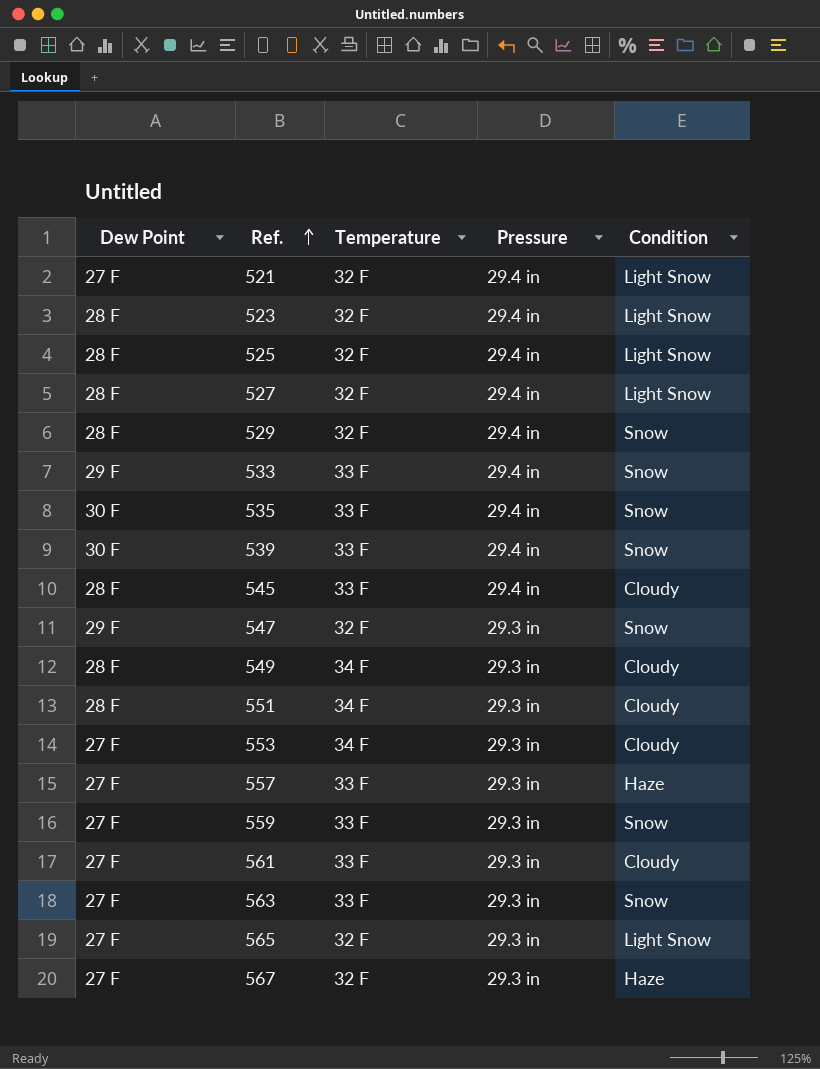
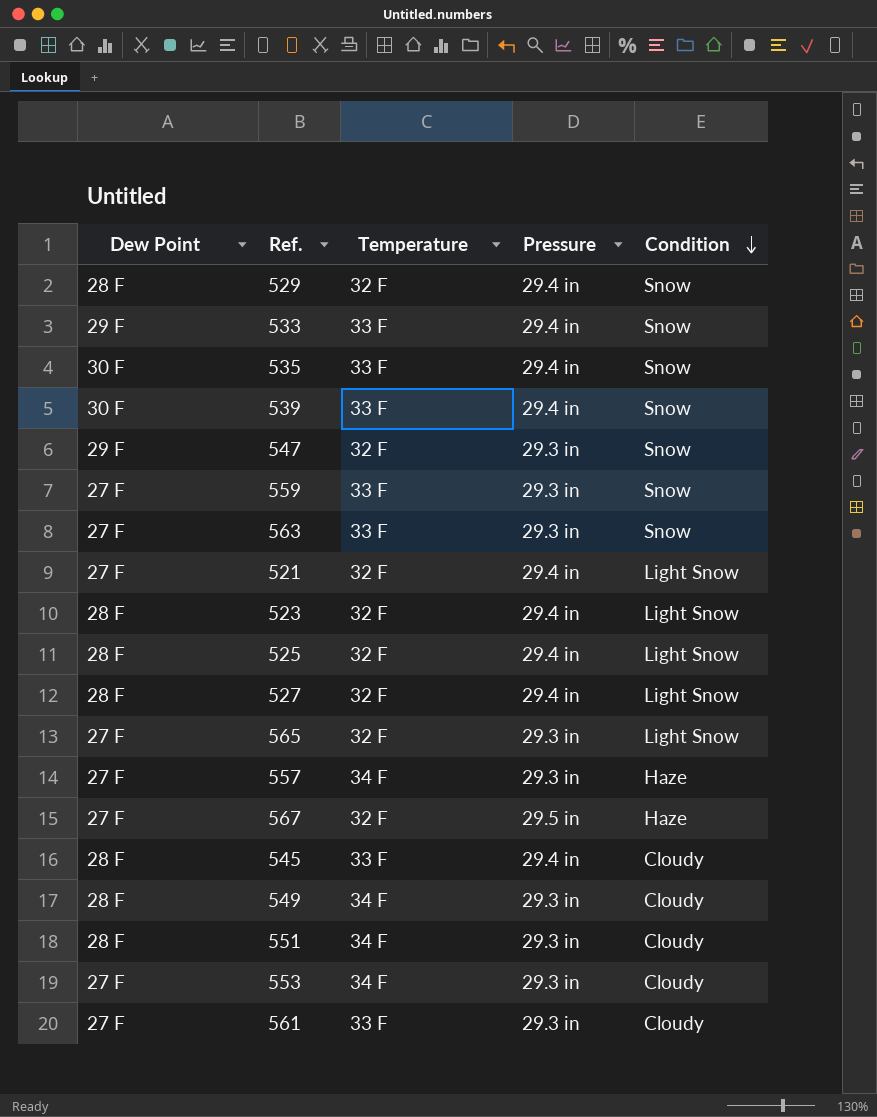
row order: Ref. ascending -> Condition descending
557 | Temperature: 33 F -> 34 F
567 | Pressure: 29.3 in -> 29.5 in

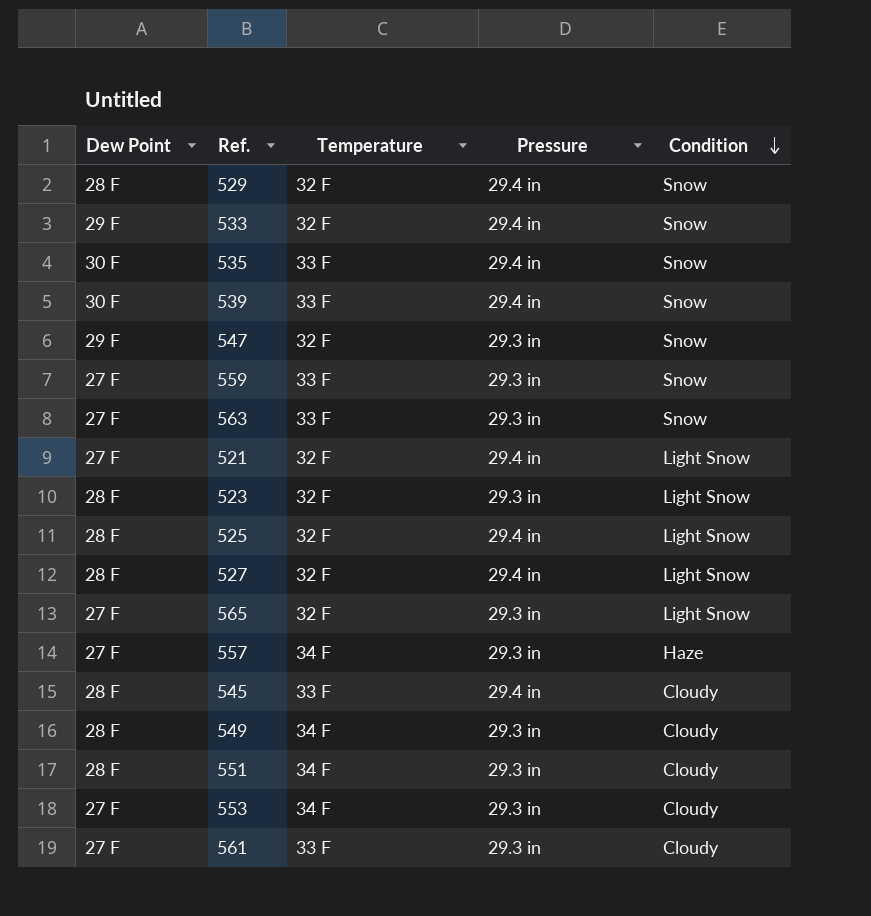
row 567: 27 F | 32 F | 29.5 in | Haze -> none
533 | Temperature: 33 F -> 32 F
523 | Pressure: 29.4 in -> 29.3 in

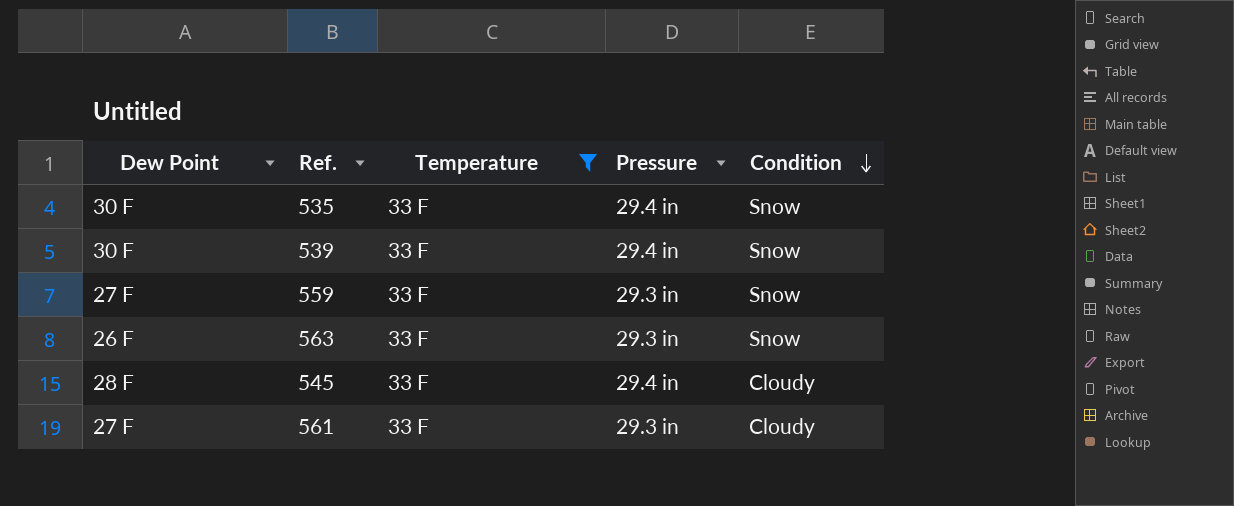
filter: none -> Temperature = 33 F
563 | Dew Point: 27 F -> 26 F

